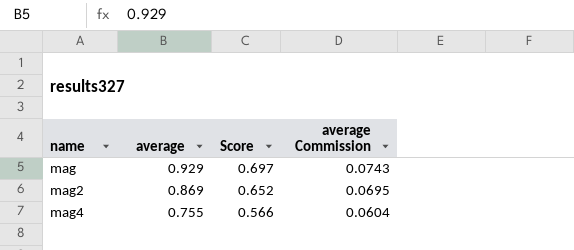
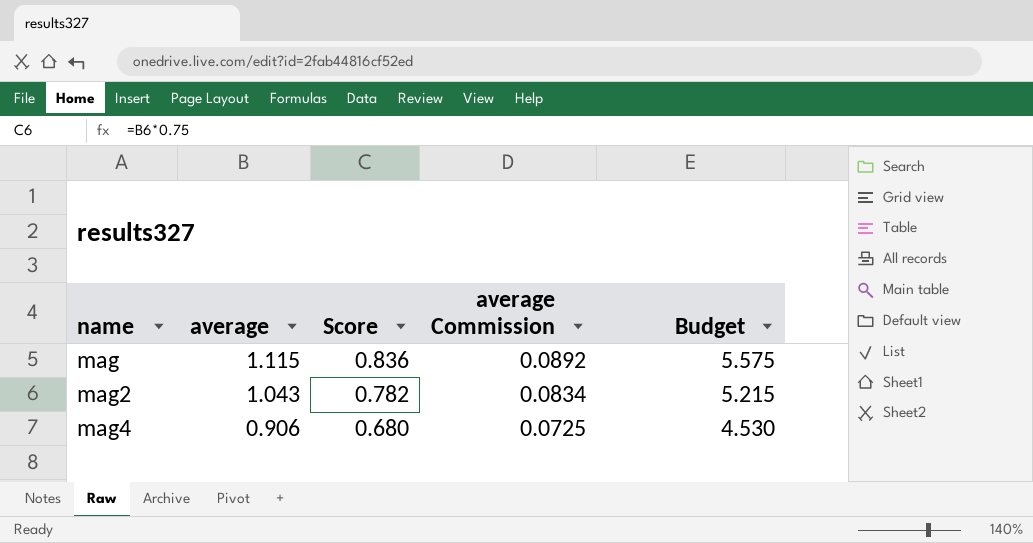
column Budget | formula: none -> [average] * 5
mag | average: 0.929 -> 1.115
mag | Score: 0.697 -> 0.836
mag | average Commission: 0.0743 -> 0.0892
mag2 | average: 0.869 -> 1.043
mag2 | Score: 0.652 -> 0.782
mag2 | average Commission: 0.0695 -> 0.0834
mag4 | average: 0.755 -> 0.906
mag4 | Score: 0.566 -> 0.680
mag4 | average Commission: 0.0604 -> 0.0725

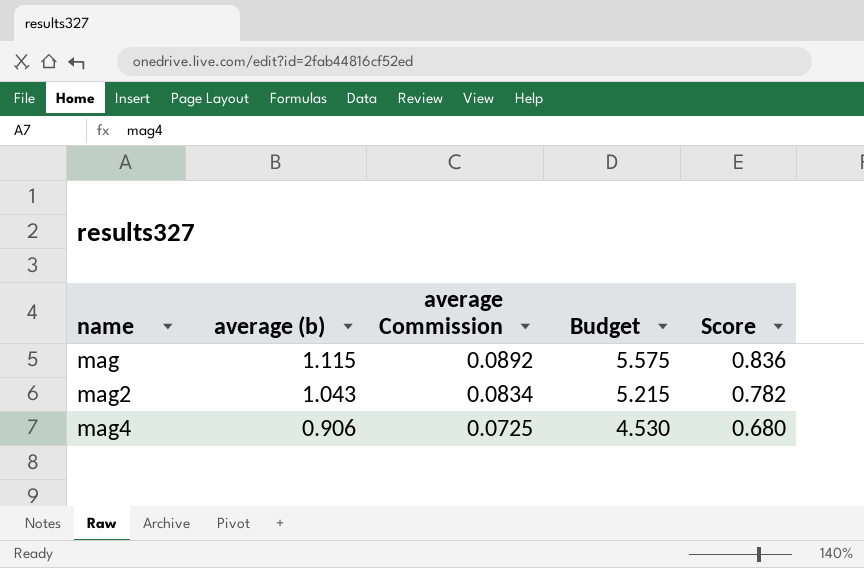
column name: average -> average (b)
column Score | position: 3 -> 5

